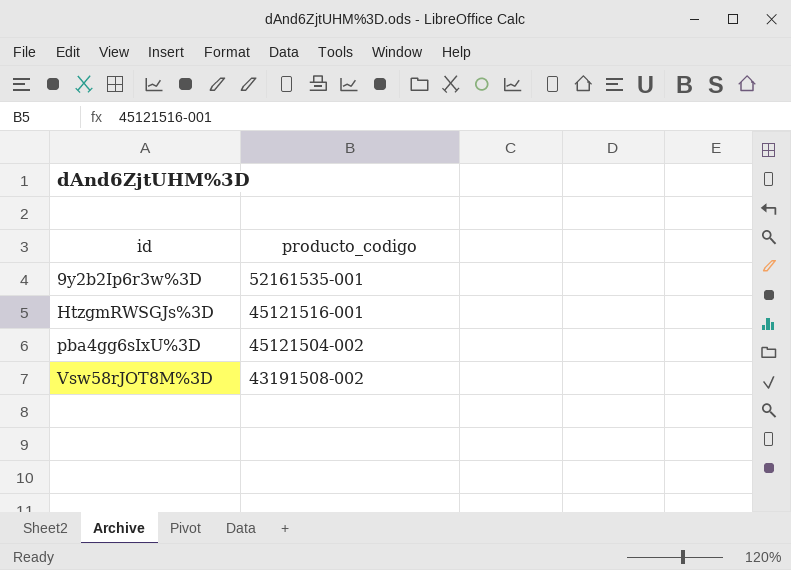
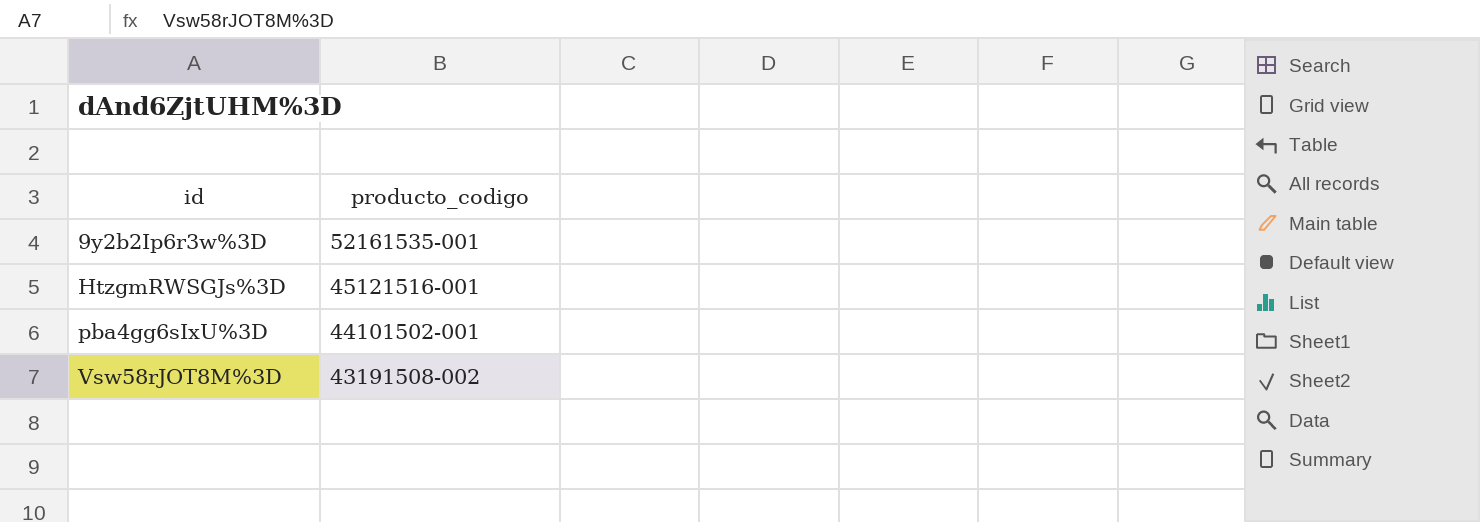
pba4gg6sIxU%3D | producto_codigo: 45121504-002 -> 44101502-001

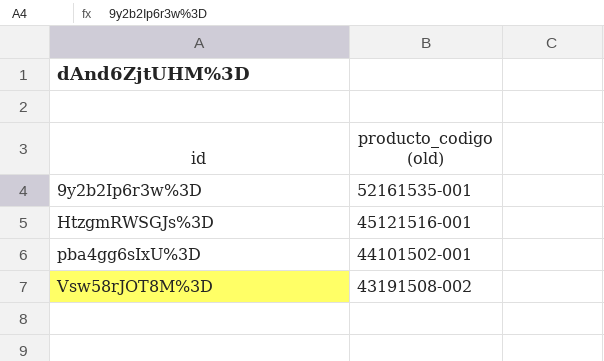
column name: producto_codigo -> producto_codigo (old)

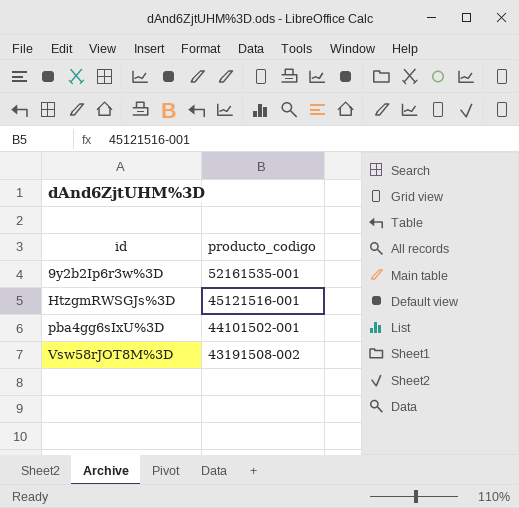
column name: producto_codigo (old) -> producto_codigo

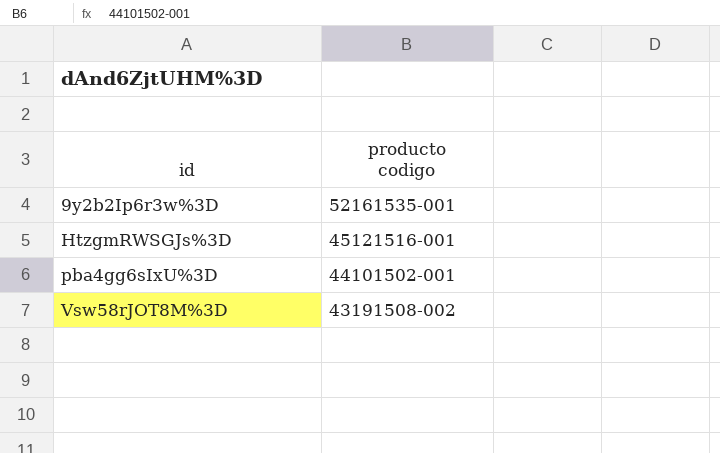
column name: producto_codigo -> producto codigo

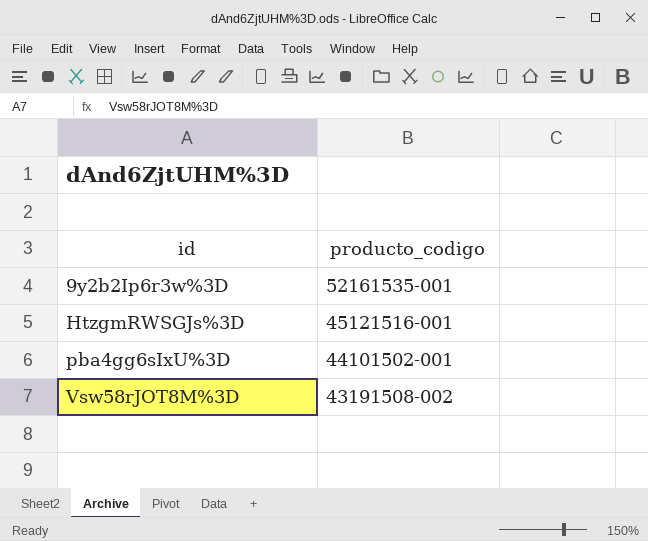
column name: producto codigo -> producto_codigo

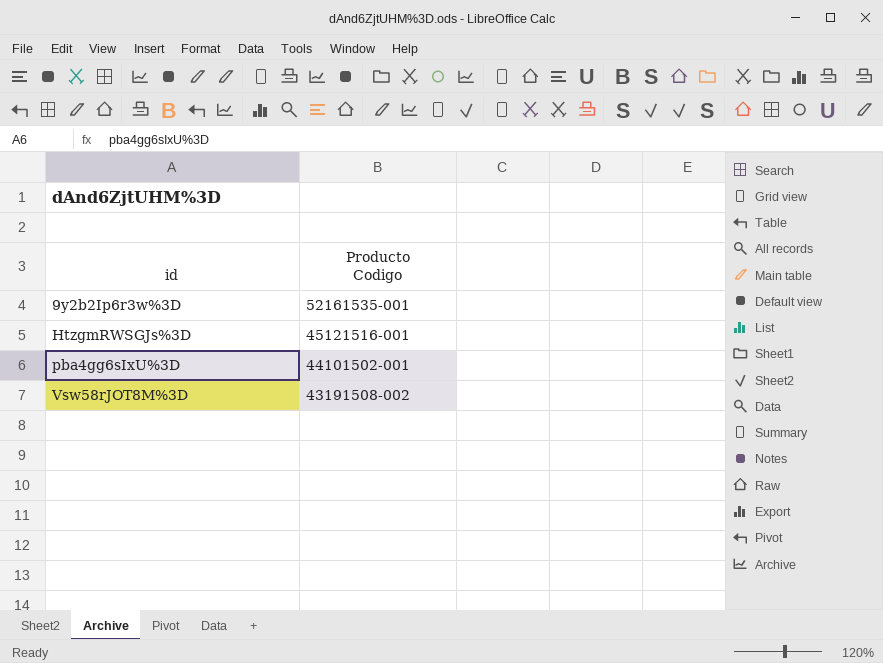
column name: producto_codigo -> Producto Codigo

